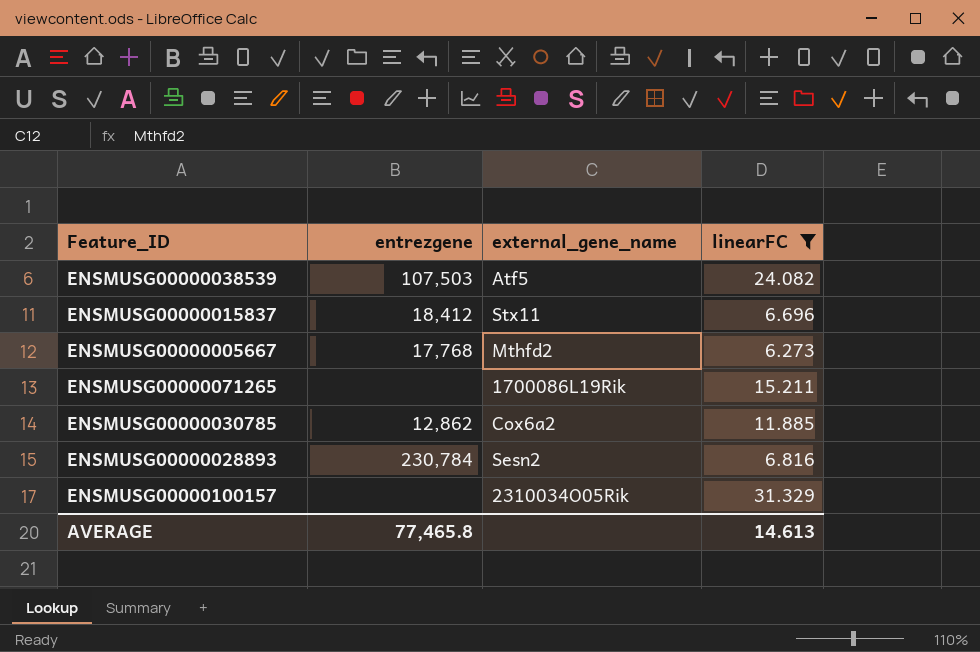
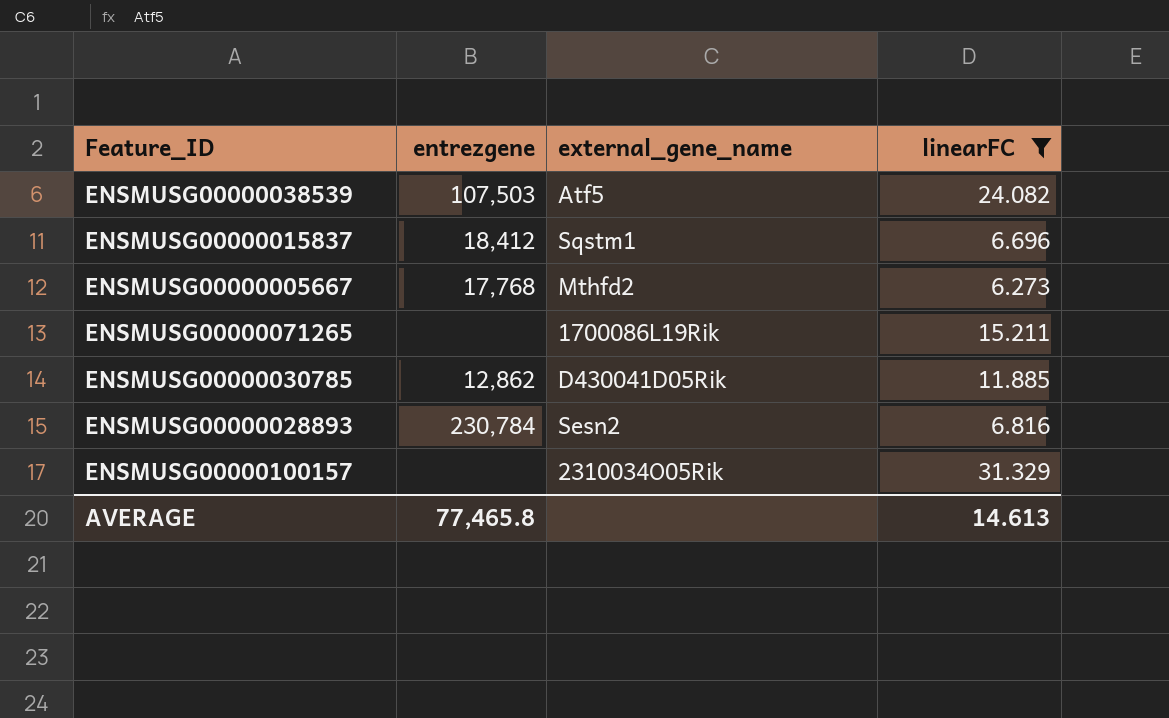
ENSMUSG00000015837 | external_gene_name: Stx11 -> Sqstm1
ENSMUSG00000030785 | external_gene_name: Cox6a2 -> D430041D05Rik

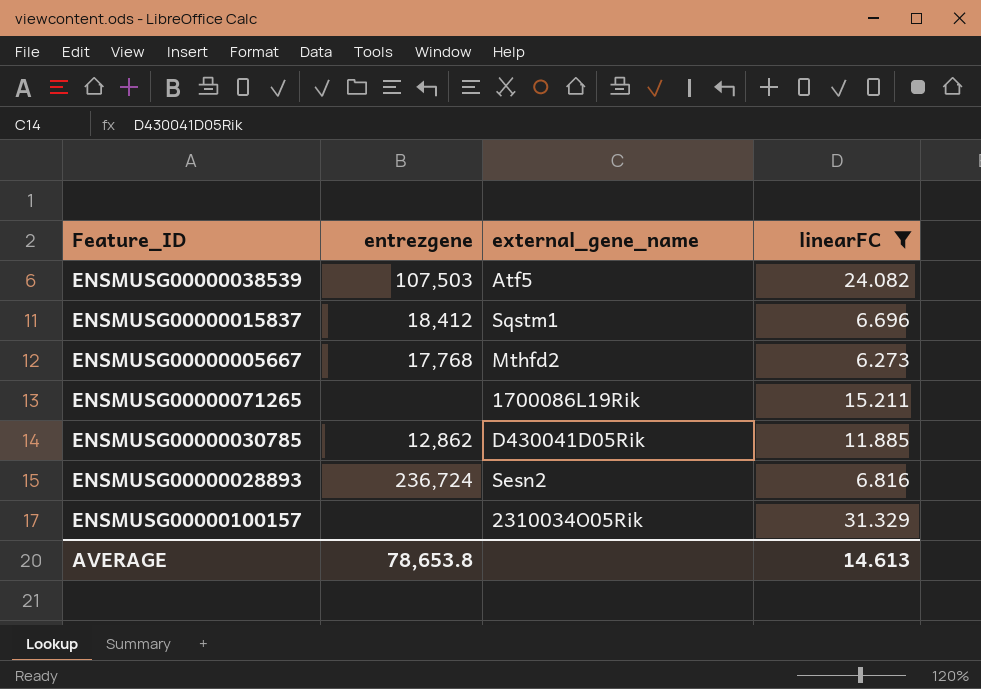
ENSMUSG00000028893 | entrezgene: 230,784 -> 236,724
AVERAGE | entrezgene: 77,465.8 -> 78,653.8

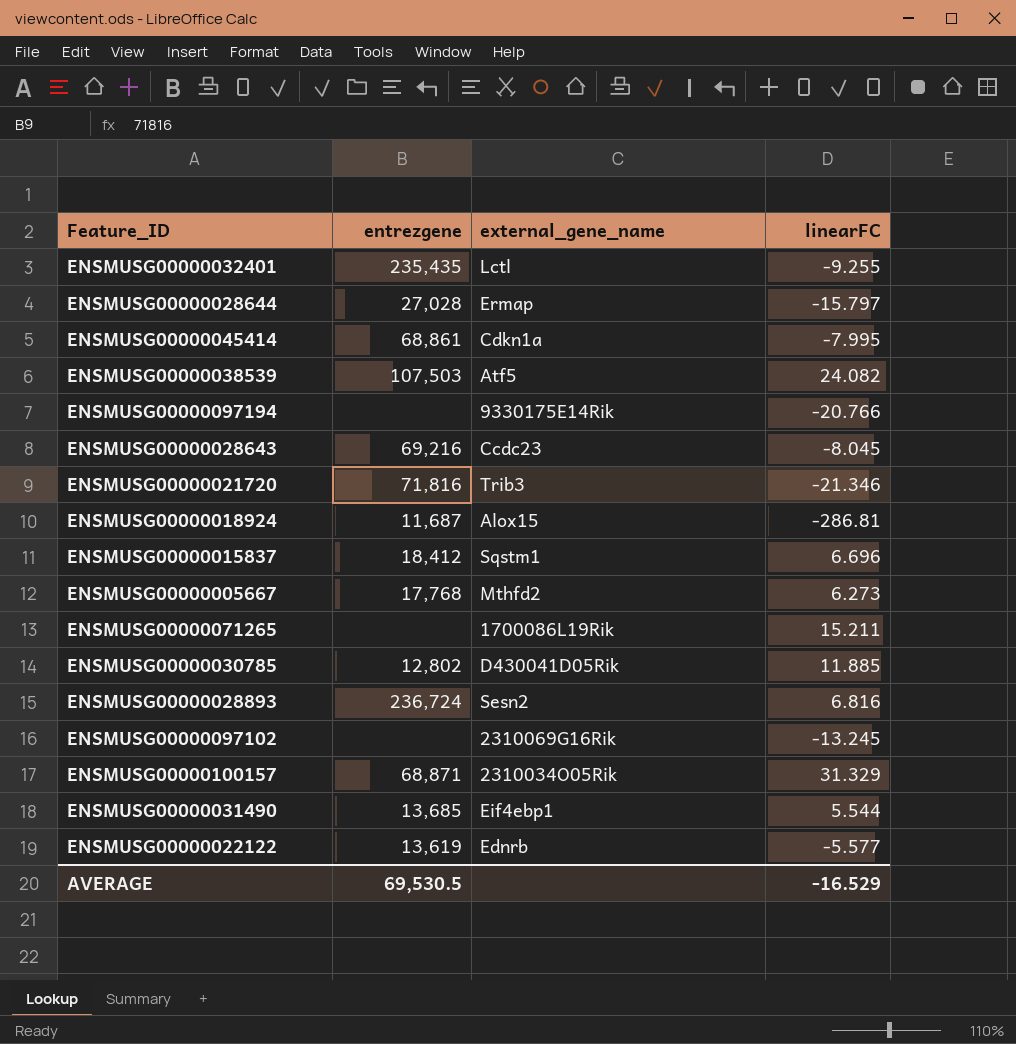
filter: linearFC >= 6.273 -> none
ENSMUSG00000030785 | entrezgene: 12,862 -> 12,802
ENSMUSG00000100157 | entrezgene: none -> 68,871
AVERAGE | entrezgene: 78,653.8 -> 69,530.5
AVERAGE | linearFC: 14.613 -> -16.529

